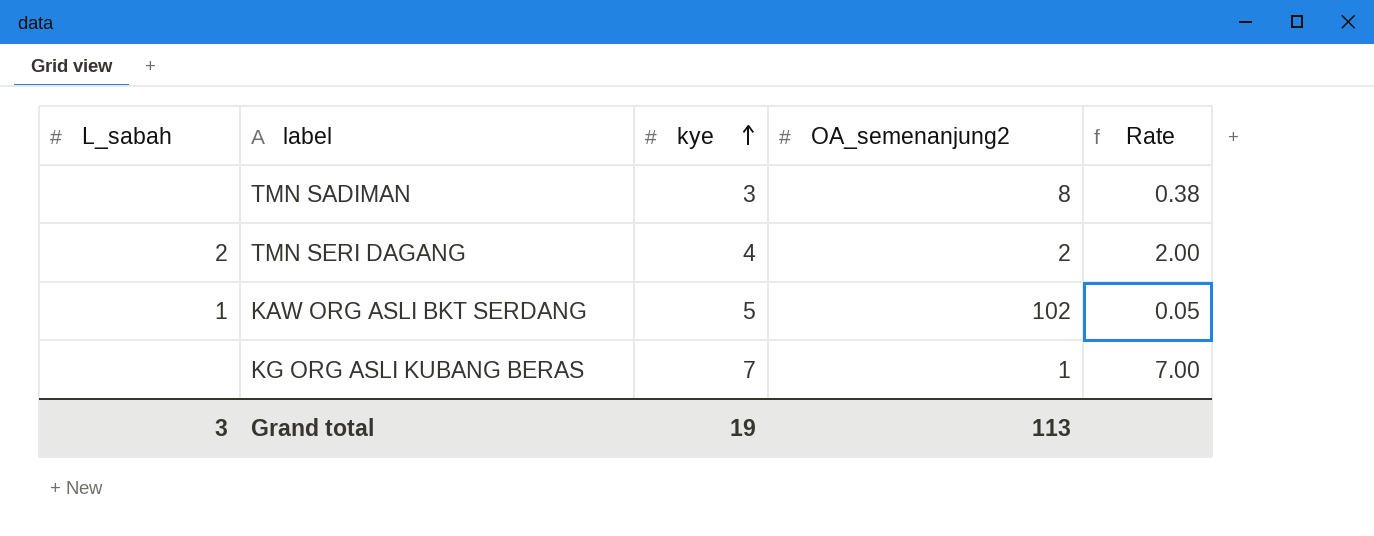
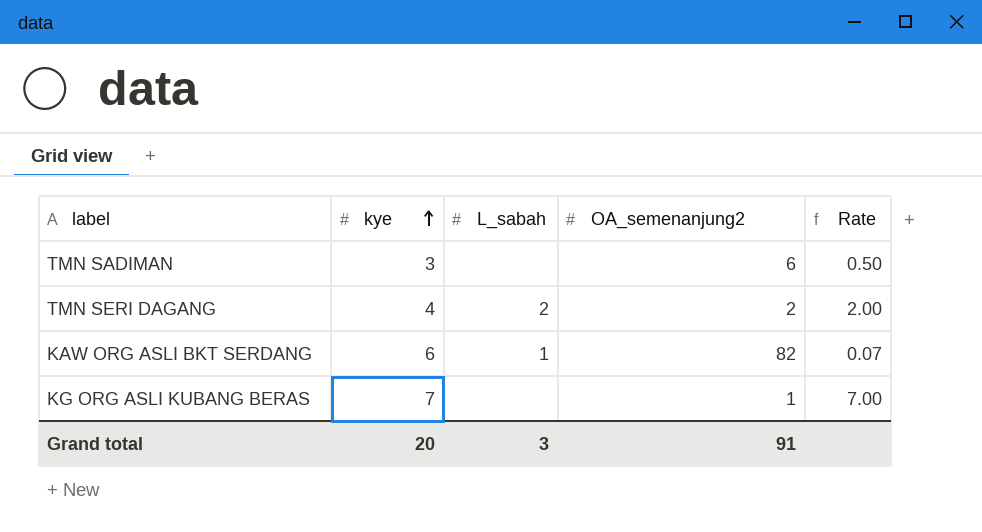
column L_sabah | position: 1 -> 3
TMN SADIMAN | OA_semenanjung2: 8 -> 6
TMN SADIMAN | Rate: 0.38 -> 0.50
KAW ORG ASLI BKT SERDANG | kye: 5 -> 6
KAW ORG ASLI BKT SERDANG | OA_semenanjung2: 102 -> 82
KAW ORG ASLI BKT SERDANG | Rate: 0.05 -> 0.07
Grand total | kye: 19 -> 20
Grand total | OA_semenanjung2: 113 -> 91

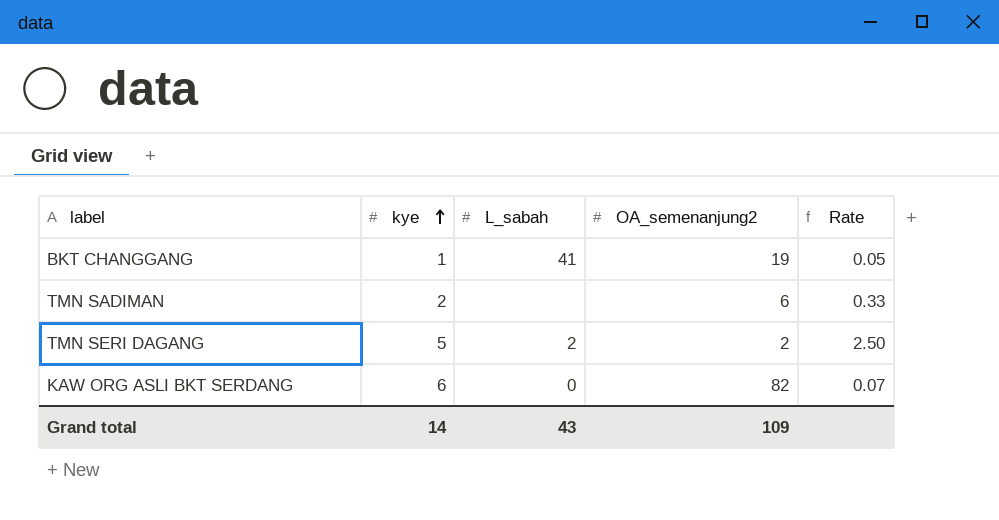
row KG ORG ASLI KUBANG BERAS: 7 | none | 1 | 7.00 -> none
row BKT CHANGGANG: none -> 1 | 41 | 19 | 0.05
TMN SADIMAN | kye: 3 -> 2
TMN SADIMAN | Rate: 0.50 -> 0.33
TMN SERI DAGANG | kye: 4 -> 5
TMN SERI DAGANG | Rate: 2.00 -> 2.50
KAW ORG ASLI BKT SERDANG | L_sabah: 1 -> 0
Grand total | kye: 20 -> 14
Grand total | L_sabah: 3 -> 43
Grand total | OA_semenanjung2: 91 -> 109

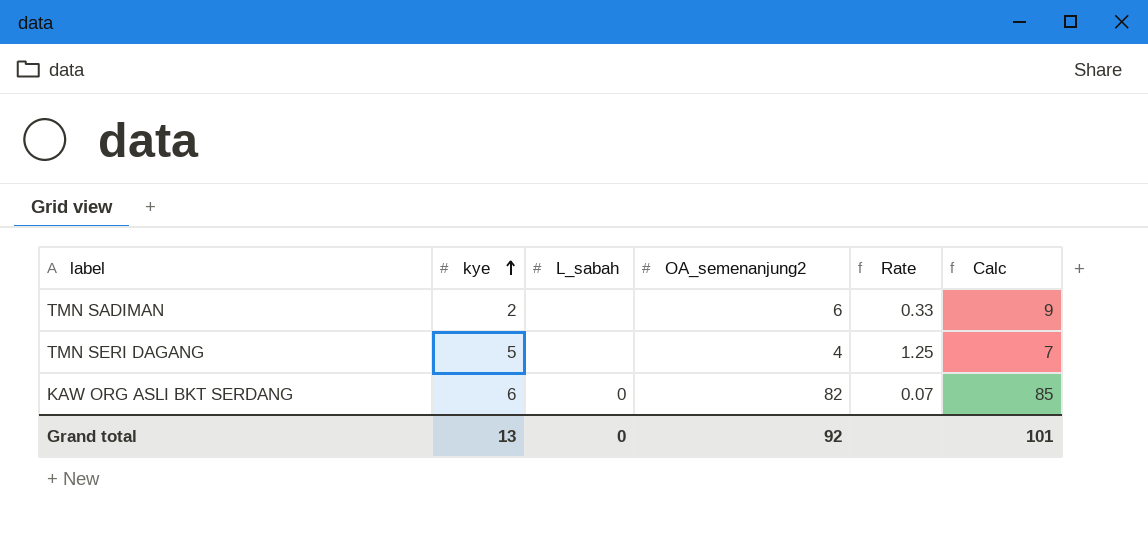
column Calc | formula: none -> [OA_semenanjung2] + 3
row BKT CHANGGANG: 1 | 41 | 19 | 0.05 -> none
TMN SERI DAGANG | L_sabah: 2 -> none
TMN SERI DAGANG | OA_semenanjung2: 2 -> 4
TMN SERI DAGANG | Rate: 2.50 -> 1.25
Grand total | kye: 14 -> 13
Grand total | L_sabah: 43 -> 0
Grand total | OA_semenanjung2: 109 -> 92

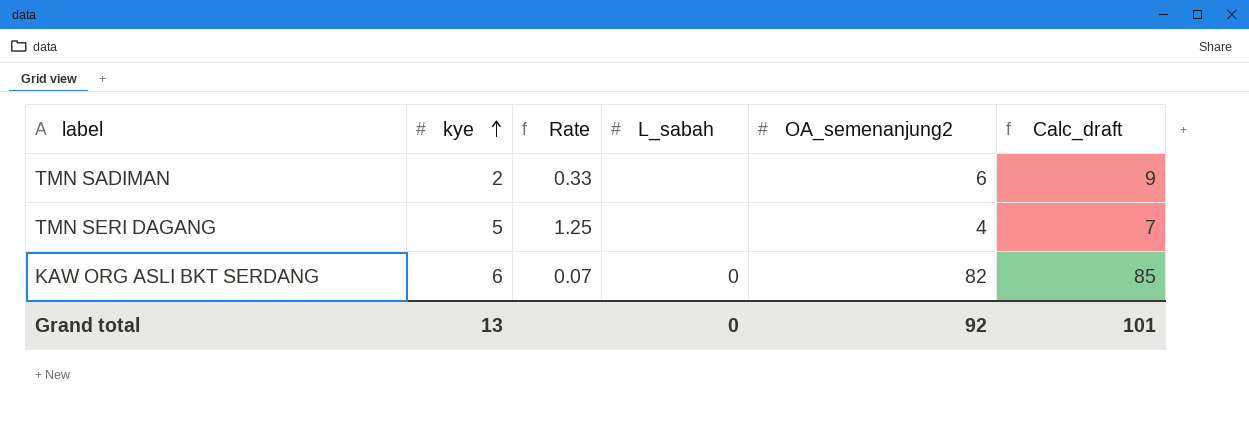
column Rate | position: 5 -> 3
column name: Calc -> Calc_draft

